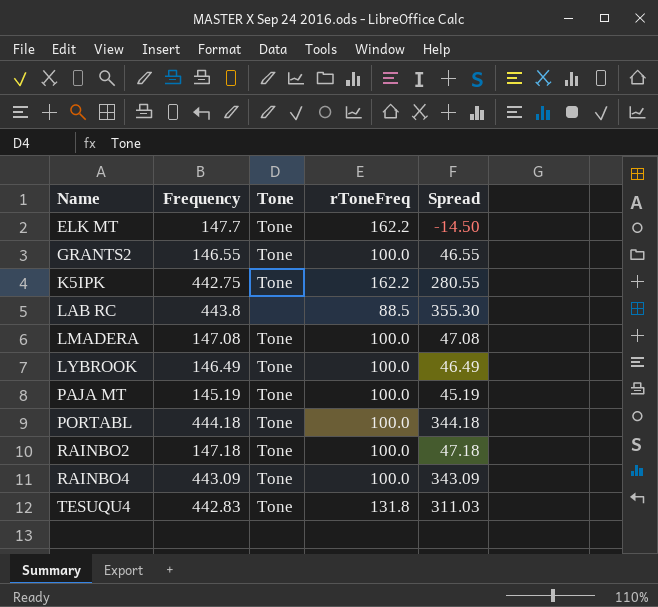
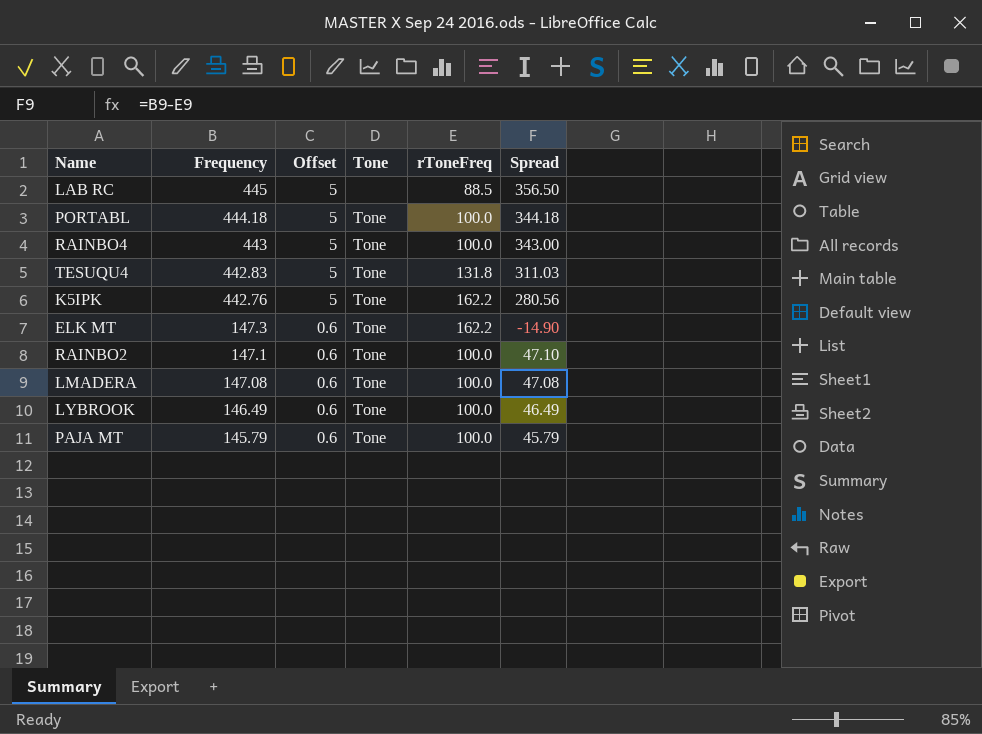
row order: Name ascending -> Frequency descending
column Offset | position: none -> 3
row GRANTS2: 146.55 | Tone | 100.0 | 46.55 -> none
LAB RC | Frequency: 443.8 -> 445
LAB RC | Spread: 355.30 -> 356.50
RAINBO4 | Frequency: 443.09 -> 443
RAINBO4 | Spread: 343.09 -> 343.00
K5IPK | Frequency: 442.75 -> 442.76
K5IPK | Spread: 280.55 -> 280.56
ELK MT | Frequency: 147.7 -> 147.3
ELK MT | Spread: -14.50 -> -14.90
RAINBO2 | Frequency: 147.18 -> 147.1
RAINBO2 | Spread: 47.18 -> 47.10
PAJA MT | Frequency: 145.19 -> 145.79
PAJA MT | Spread: 45.19 -> 45.79

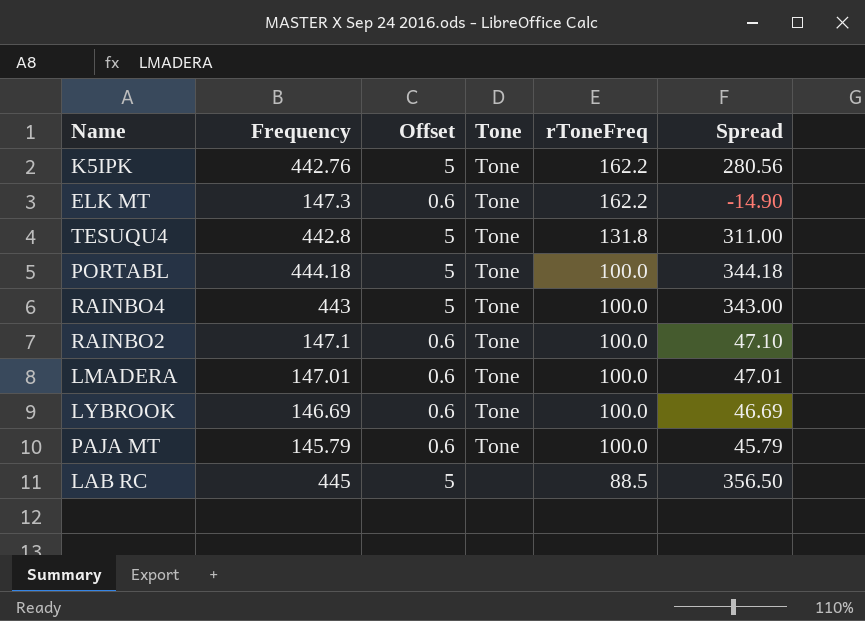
row order: Frequency descending -> rToneFreq descending
TESUQU4 | Frequency: 442.83 -> 442.8
TESUQU4 | Spread: 311.03 -> 311.00
LMADERA | Frequency: 147.08 -> 147.01
LMADERA | Spread: 47.08 -> 47.01
LYBROOK | Frequency: 146.49 -> 146.69
LYBROOK | Spread: 46.49 -> 46.69

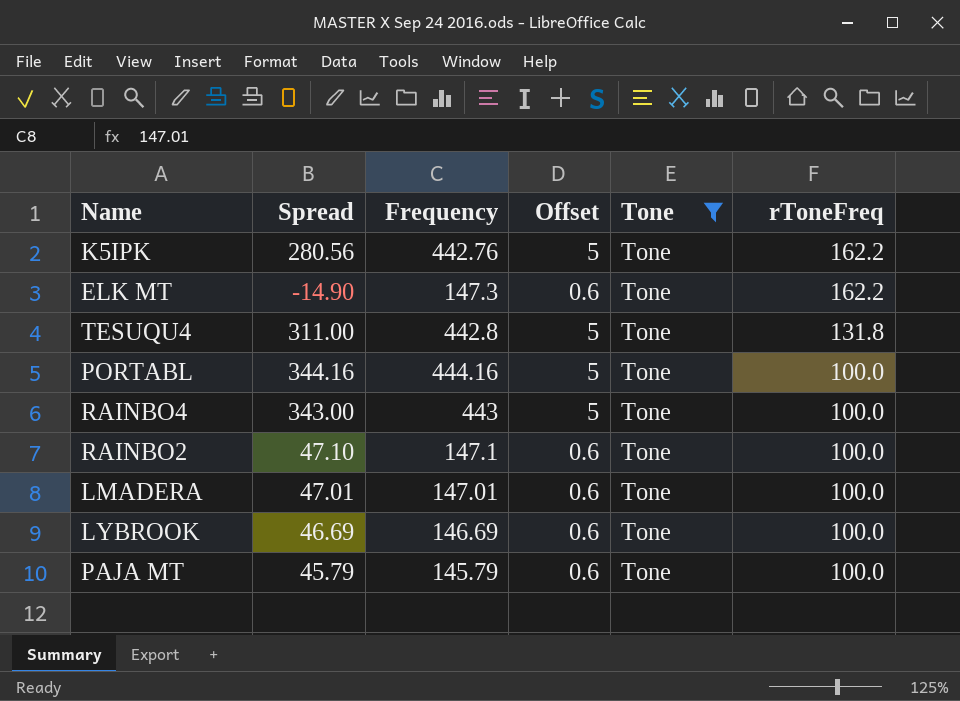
filter: none -> Tone = Tone
column Spread | position: 6 -> 2
PORTABL | Spread: 344.18 -> 344.16
PORTABL | Frequency: 444.18 -> 444.16

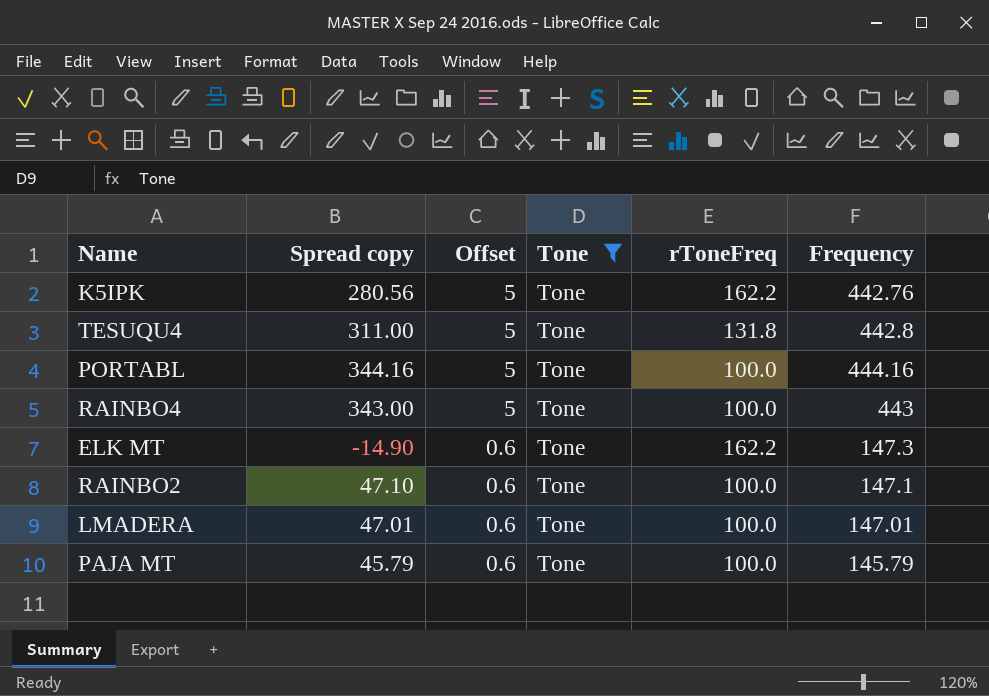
row order: rToneFreq descending -> Offset descending
column name: Spread -> Spread copy
column Frequency | position: 3 -> 6
row LYBROOK: 46.69 | 146.69 | 0.6 | Tone | 100.0 -> none

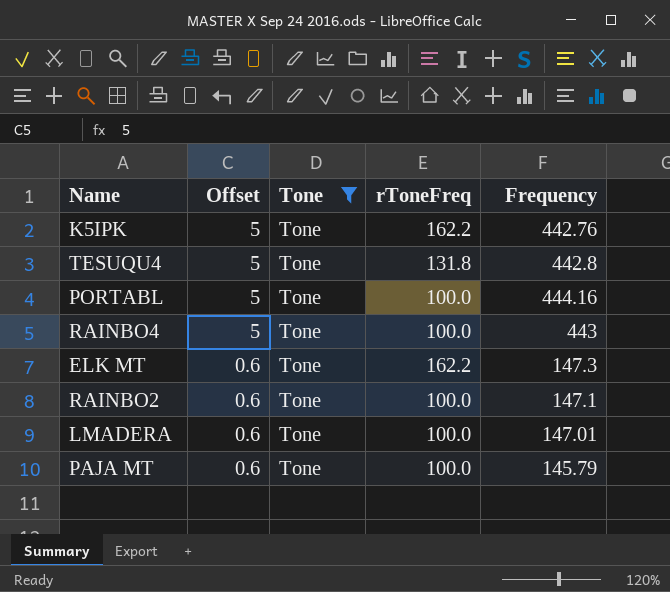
column Spread copy | formula: [Frequency] - [rToneFreq] -> none

